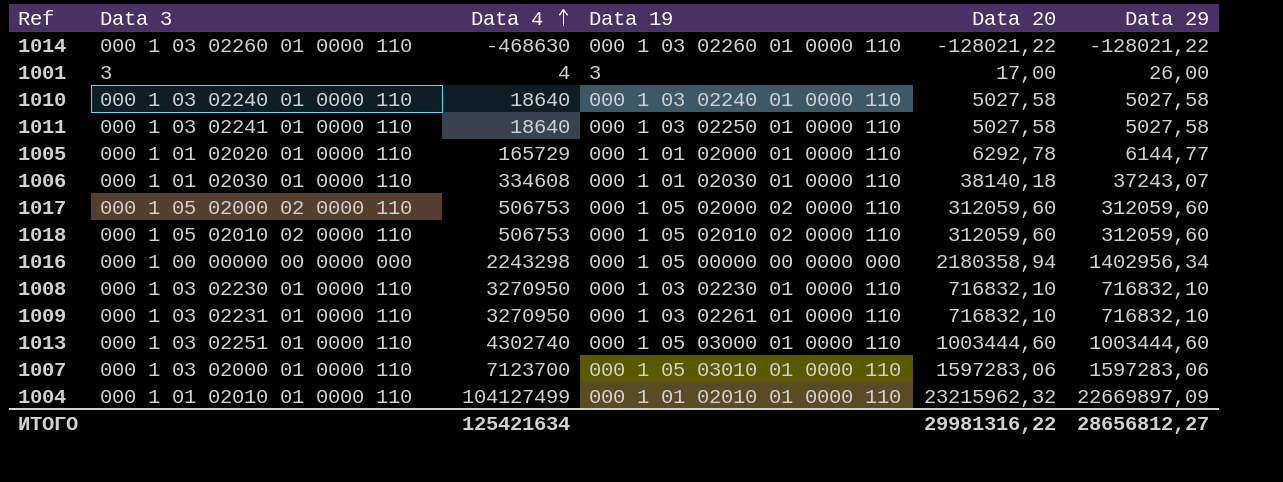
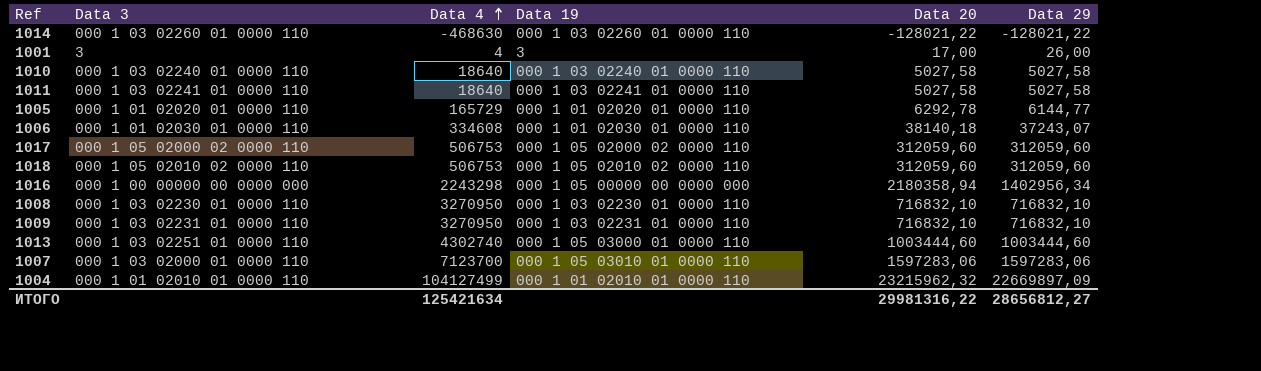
1011 | Data 19: 000 1 03 02250 01 0000 110 -> 000 1 03 02241 01 0000 110
1005 | Data 19: 000 1 01 02000 01 0000 110 -> 000 1 01 02020 01 0000 110
1009 | Data 19: 000 1 03 02261 01 0000 110 -> 000 1 03 02231 01 0000 110

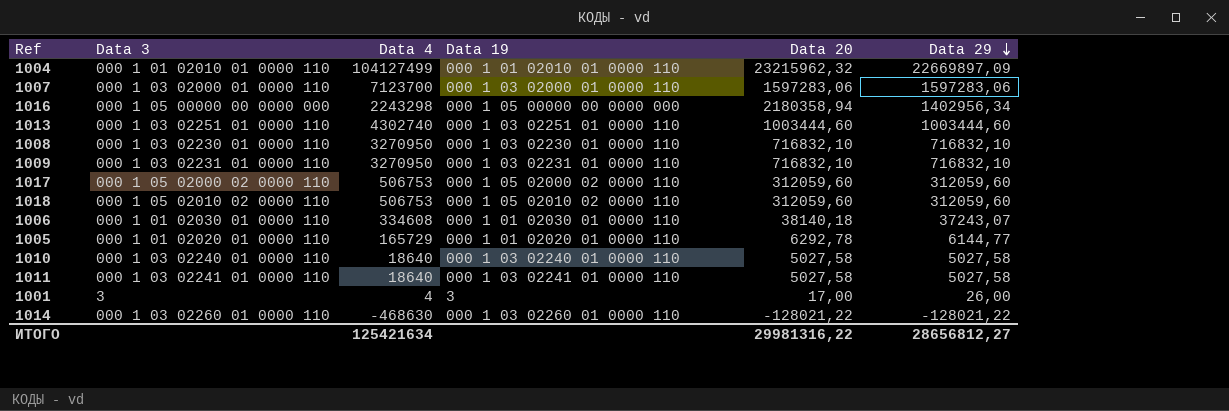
row order: Data 4 ascending -> Data 29 descending
1007 | Data 19: 000 1 05 03010 01 0000 110 -> 000 1 03 02000 01 0000 110
1016 | Data 3: 000 1 00 00000 00 0000 000 -> 000 1 05 00000 00 0000 000
1013 | Data 19: 000 1 05 03000 01 0000 110 -> 000 1 03 02251 01 0000 110

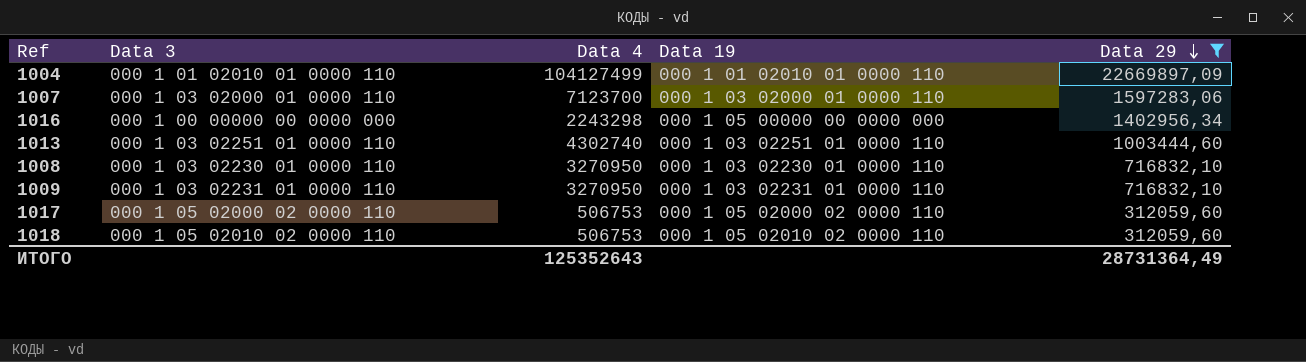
filter: none -> Data 29 >= 312059,60
column Data 20 | position: 5 -> none
1016 | Data 3: 000 1 05 00000 00 0000 000 -> 000 1 00 00000 00 0000 000
ИТОГО | Data 4: 125421634 -> 125352643
ИТОГО | Data 29: 28656812,27 -> 28731364,49

